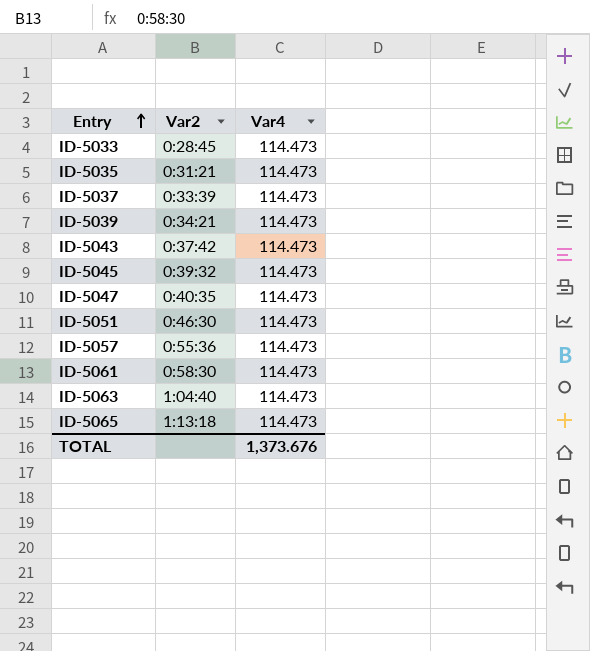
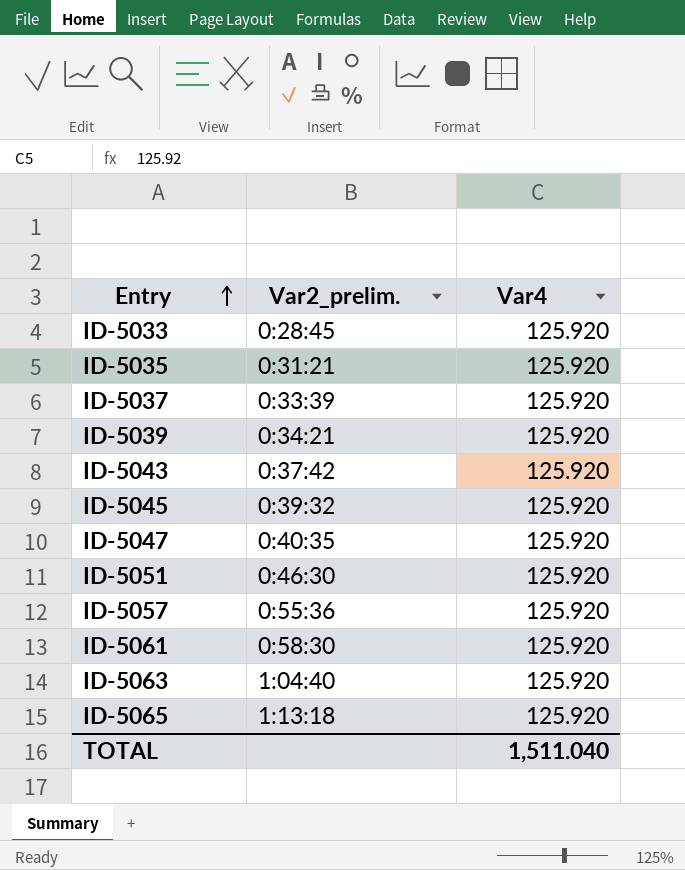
column name: Var2 -> Var2_prelim.
ID-5033 | Var4: 114.473 -> 125.920
ID-5035 | Var4: 114.473 -> 125.920
ID-5037 | Var4: 114.473 -> 125.920
ID-5039 | Var4: 114.473 -> 125.920
ID-5043 | Var4: 114.473 -> 125.920
ID-5045 | Var4: 114.473 -> 125.920
ID-5047 | Var4: 114.473 -> 125.920
ID-5051 | Var4: 114.473 -> 125.920
ID-5057 | Var4: 114.473 -> 125.920
ID-5061 | Var4: 114.473 -> 125.920
ID-5063 | Var4: 114.473 -> 125.920
ID-5065 | Var4: 114.473 -> 125.920
TOTAL | Var4: 1,373.676 -> 1,511.040

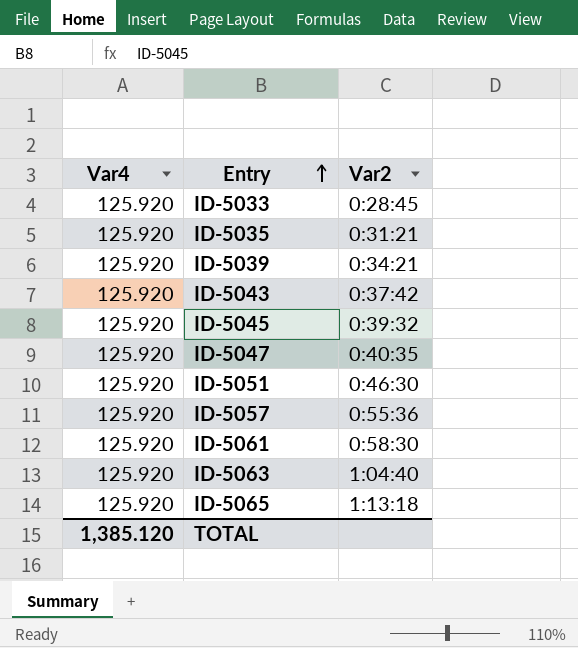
column Var4 | position: 3 -> 1
column name: Var2_prelim. -> Var2
row ID-5037: 0:33:39 | 125.920 -> none
TOTAL | Var4: 1,511.040 -> 1,385.120

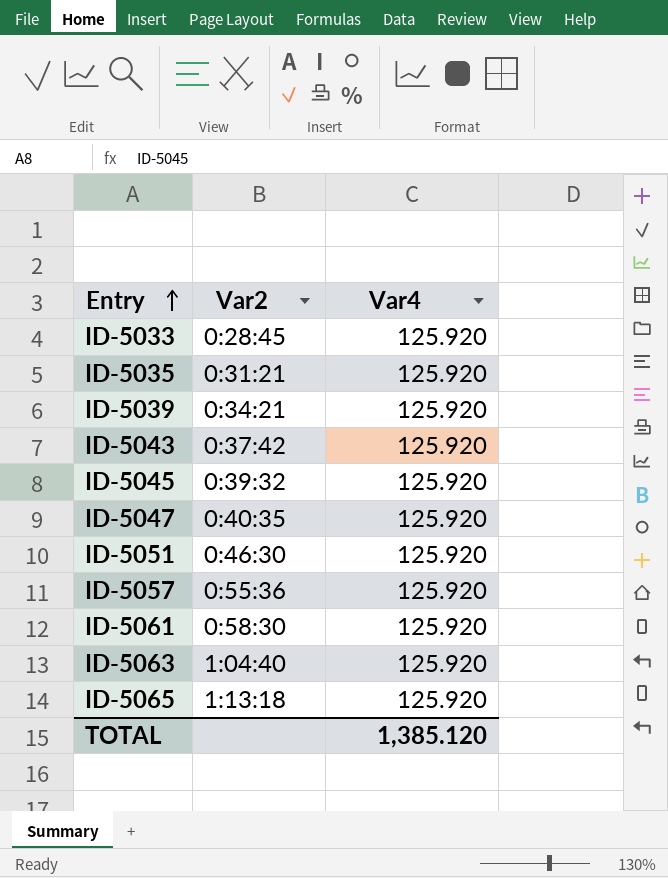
column Var4 | position: 1 -> 3

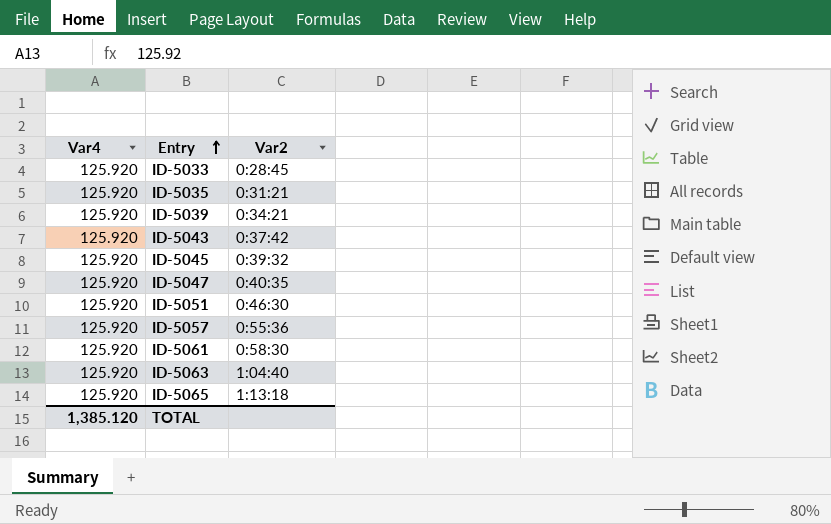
column Var4 | position: 3 -> 1

